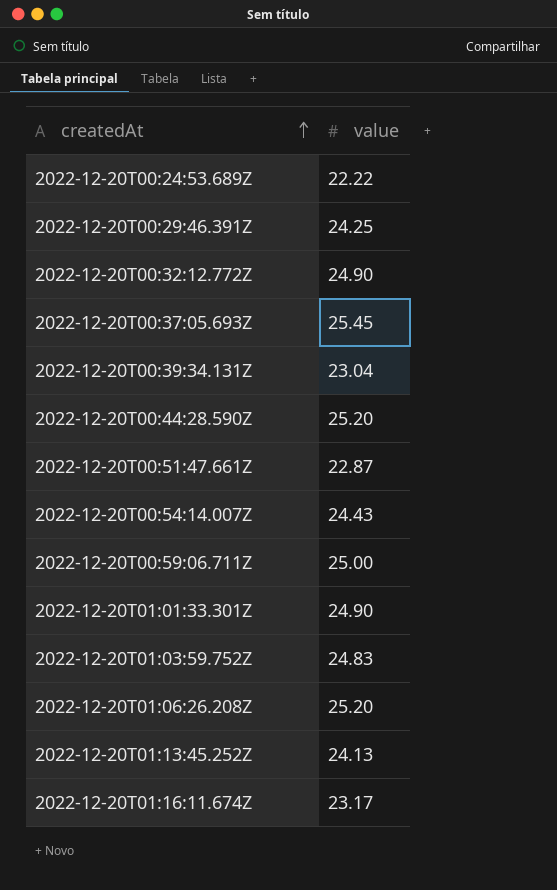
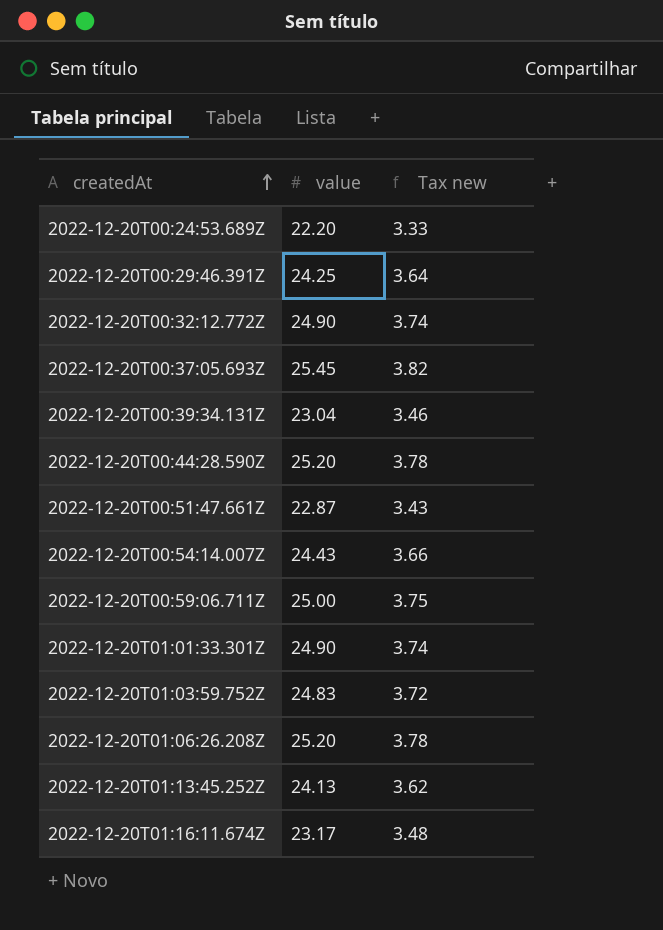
column Tax new | formula: none -> [value] * 0.15
2022-12-20T00:24:53.689Z | value: 22.22 -> 22.20

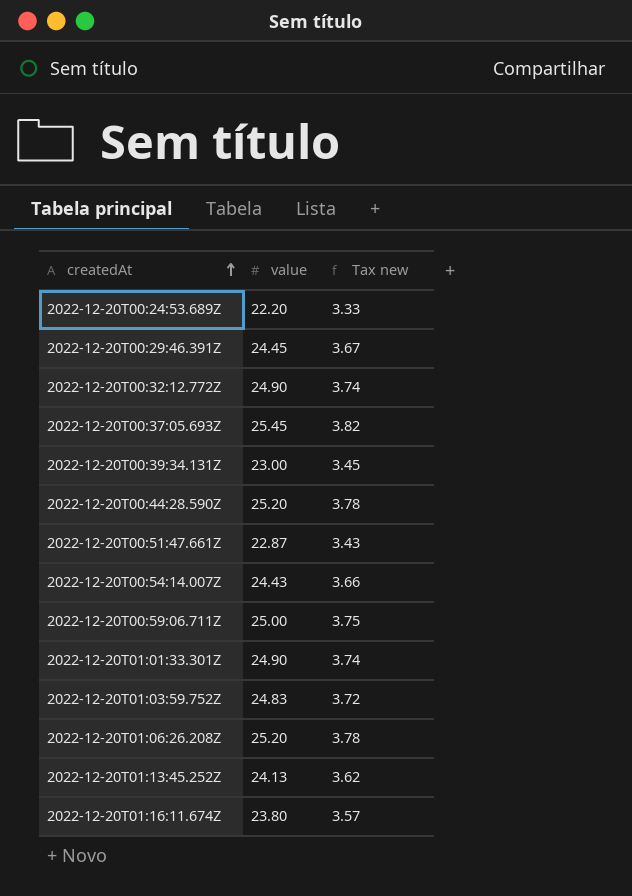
2022-12-20T00:29:46.391Z | value: 24.25 -> 24.45
2022-12-20T00:29:46.391Z | Tax new: 3.64 -> 3.67
2022-12-20T00:39:34.131Z | value: 23.04 -> 23.00
2022-12-20T00:39:34.131Z | Tax new: 3.46 -> 3.45
2022-12-20T01:16:11.674Z | value: 23.17 -> 23.80
2022-12-20T01:16:11.674Z | Tax new: 3.48 -> 3.57

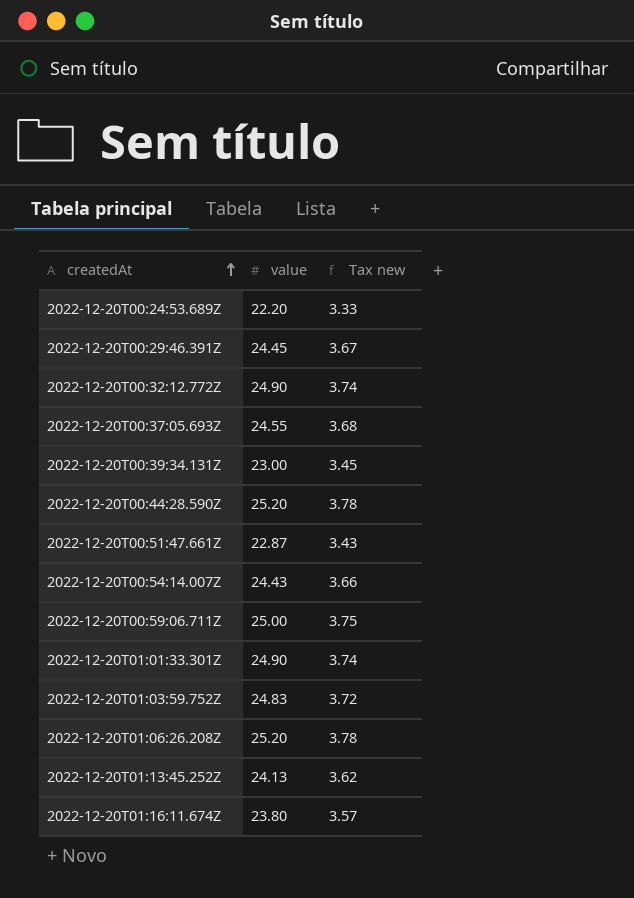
2022-12-20T00:37:05.693Z | value: 25.45 -> 24.55
2022-12-20T00:37:05.693Z | Tax new: 3.82 -> 3.68

